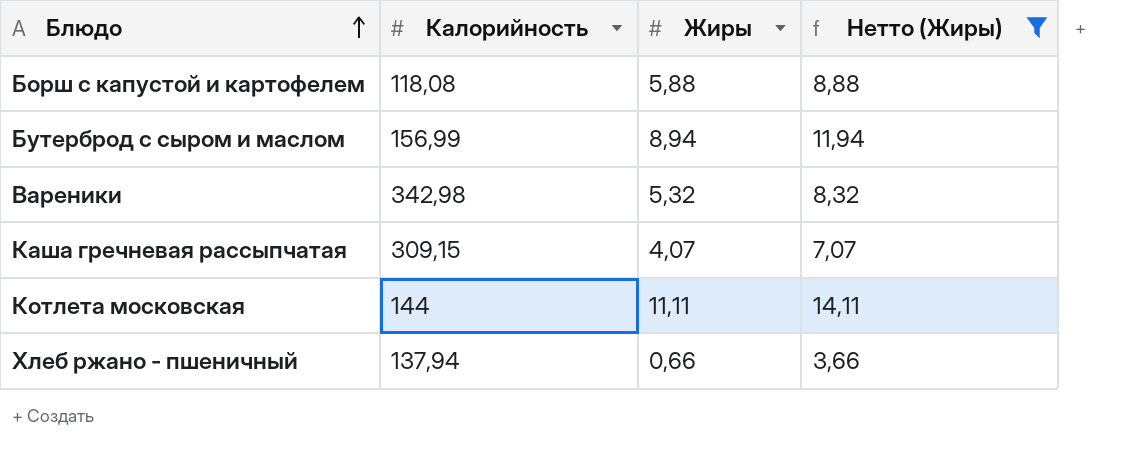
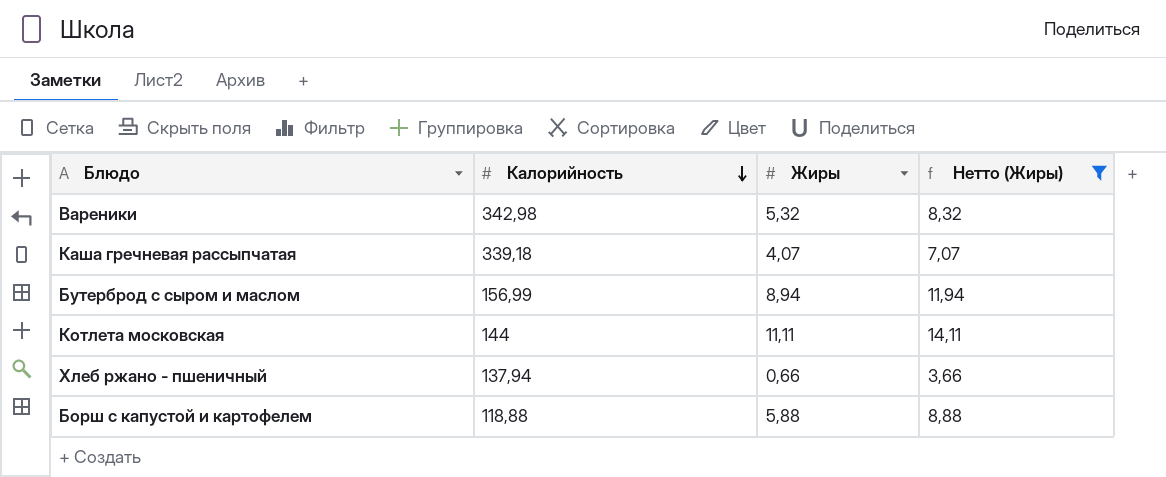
row order: Блюдо ascending -> Калорийность descending
Каша гречневая рассыпчатая | Калорийность: 309,15 -> 339,18
Борш с капустой и картофелем | Калорийность: 118,08 -> 118,88

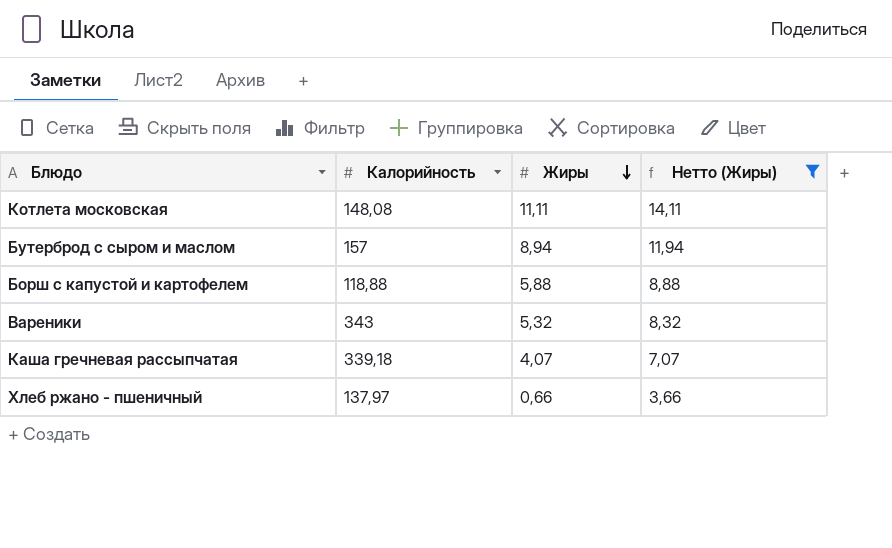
row order: Калорийность descending -> Жиры descending
Котлета московская | Калорийность: 144 -> 148,08
Бутерброд с сыром и маслом | Калорийность: 156,99 -> 157
Вареники | Калорийность: 342,98 -> 343
Хлеб ржано - пшеничный | Калорийность: 137,94 -> 137,97

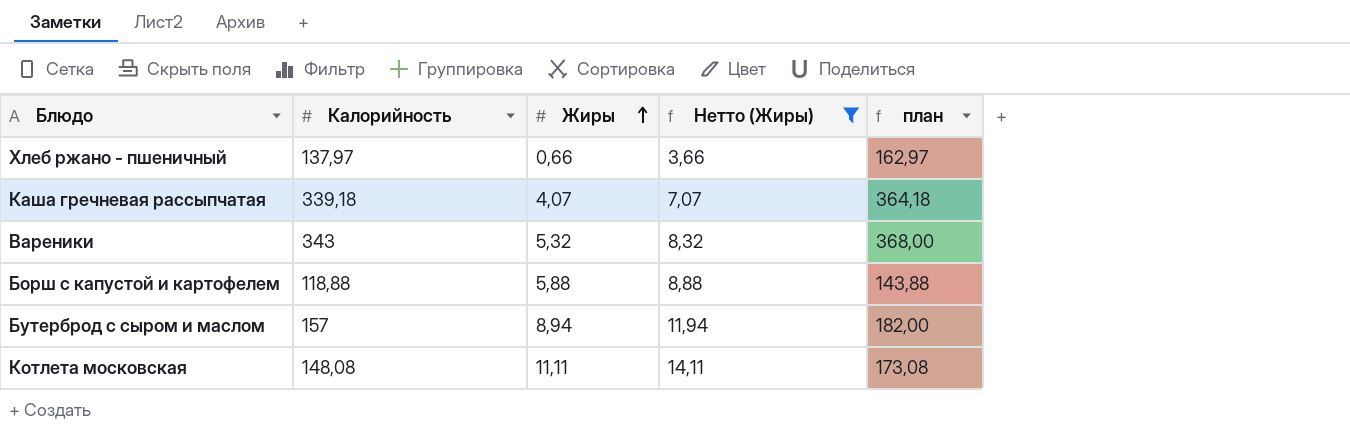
row order: Жиры descending -> Жиры ascending
column план | formula: none -> [Калорийность] + 25

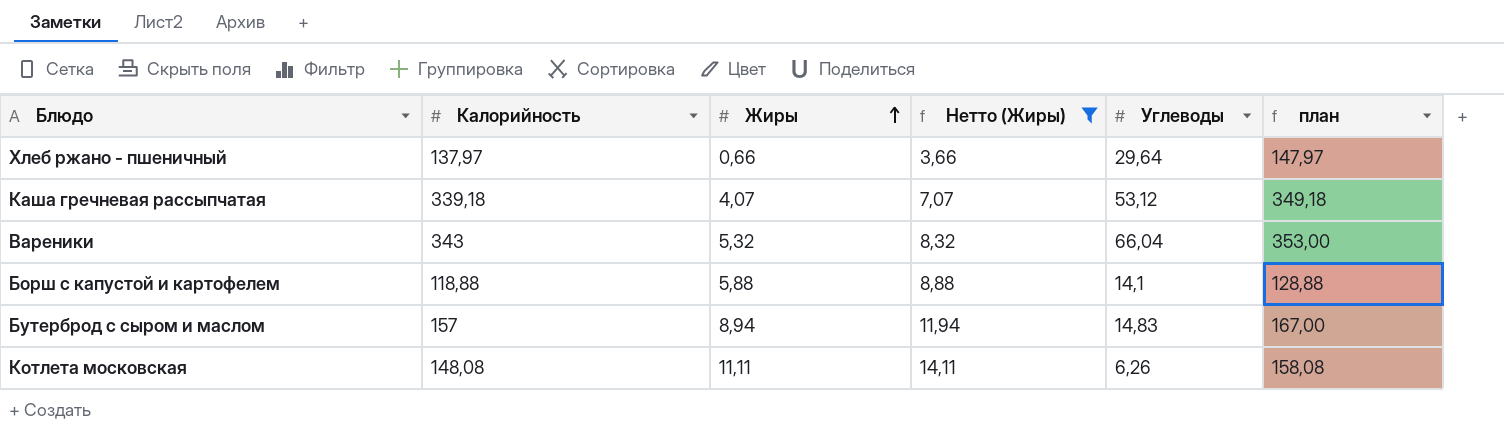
column Углеводы | position: none -> 5
column план | formula: [Калорийность] + 25 -> [Калорийность] + 10

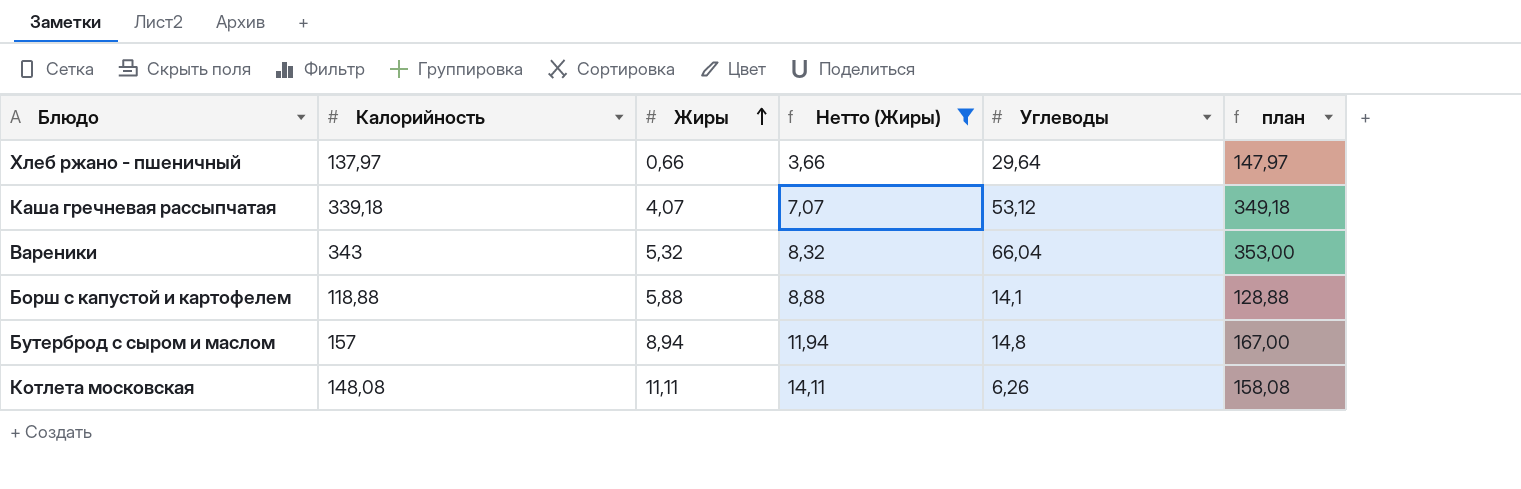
Бутерброд с сыром и маслом | Углеводы: 14,83 -> 14,8

